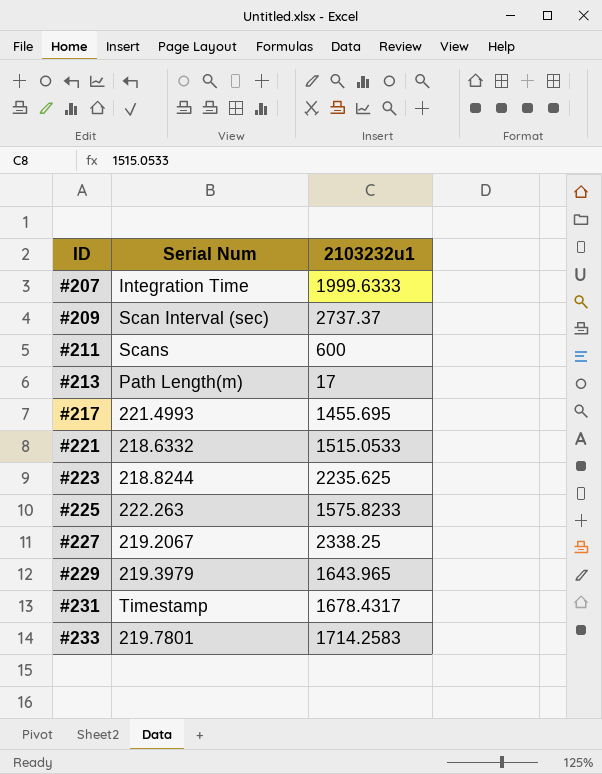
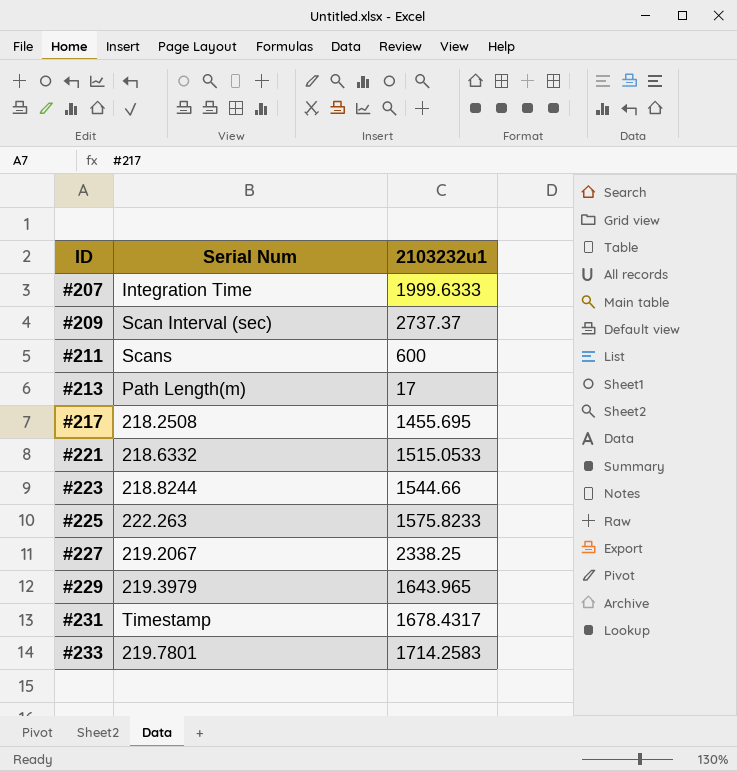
#217 | Serial Num: 221.4993 -> 218.2508
#223 | 2103232u1: 2235.625 -> 1544.66

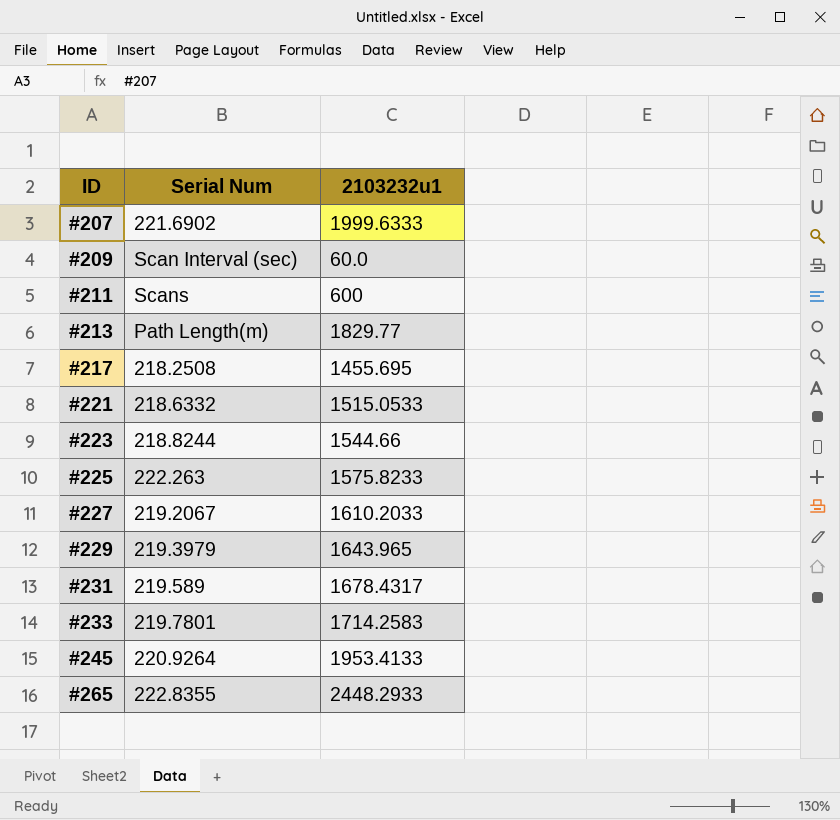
#207 | Serial Num: Integration Time -> 221.6902
#209 | 2103232u1: 2737.37 -> 60.0
#213 | 2103232u1: 17 -> 1829.77
#227 | 2103232u1: 2338.25 -> 1610.2033
#231 | Serial Num: Timestamp -> 219.589
row #245: none -> 220.9264 | 1953.4133
row #265: none -> 222.8355 | 2448.2933

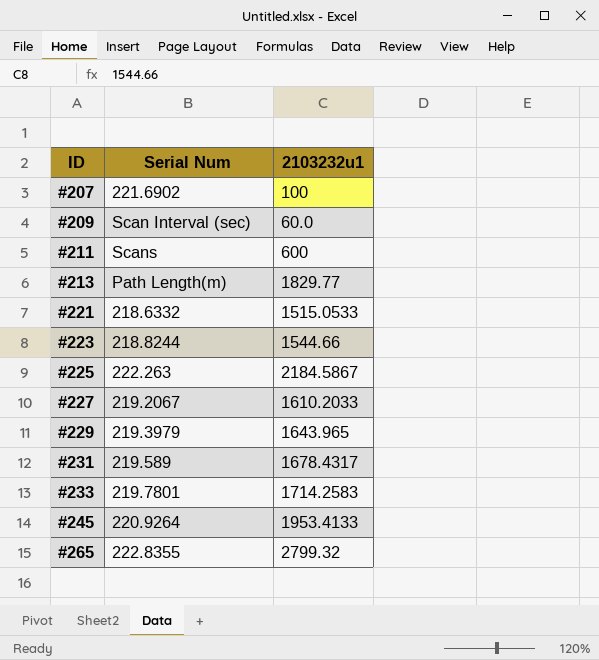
row #217: 218.2508 | 1455.695 -> none
#207 | 2103232u1: 1999.6333 -> 100
#225 | 2103232u1: 1575.8233 -> 2184.5867
#265 | 2103232u1: 2448.2933 -> 2799.32

